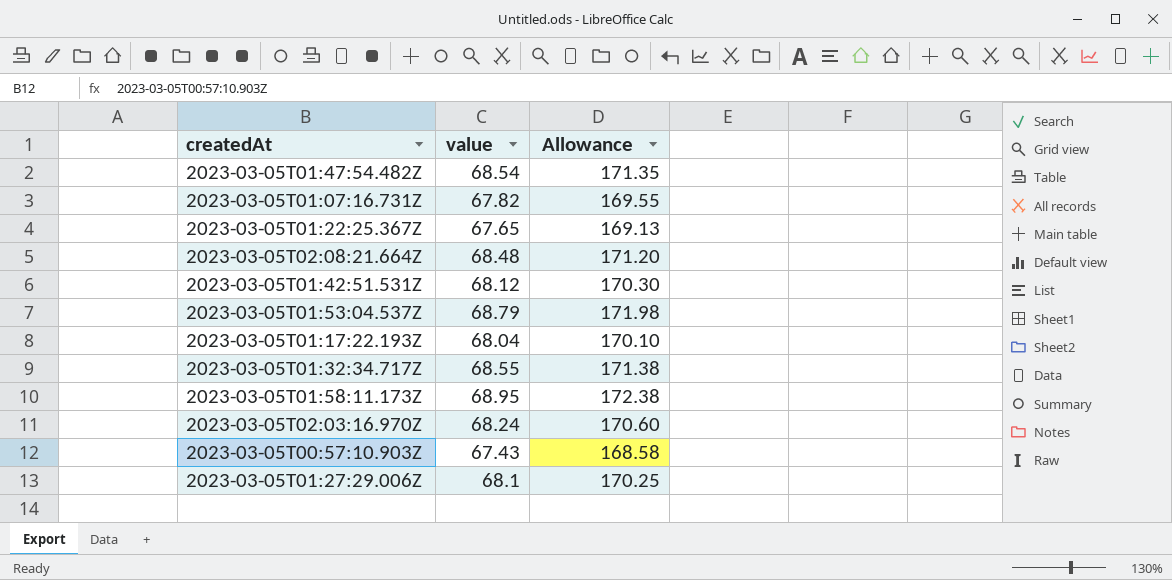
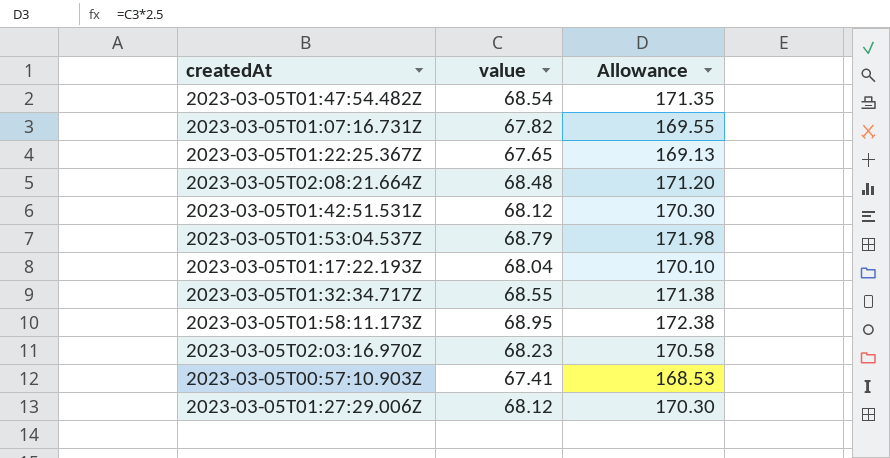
2023-03-05T02:03:16.970Z | value: 68.24 -> 68.23
2023-03-05T02:03:16.970Z | Allowance: 170.60 -> 170.58
2023-03-05T00:57:10.903Z | value: 67.43 -> 67.41
2023-03-05T00:57:10.903Z | Allowance: 168.58 -> 168.53
2023-03-05T01:27:29.006Z | value: 68.1 -> 68.12
2023-03-05T01:27:29.006Z | Allowance: 170.25 -> 170.30

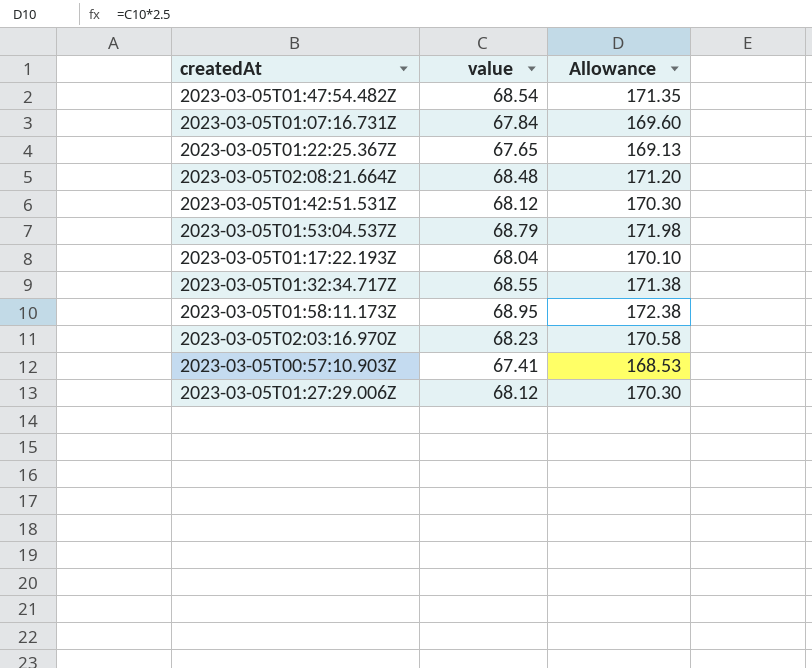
2023-03-05T01:07:16.731Z | value: 67.82 -> 67.84
2023-03-05T01:07:16.731Z | Allowance: 169.55 -> 169.60

